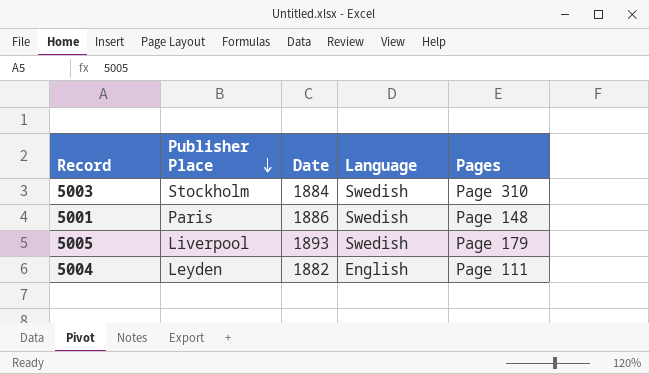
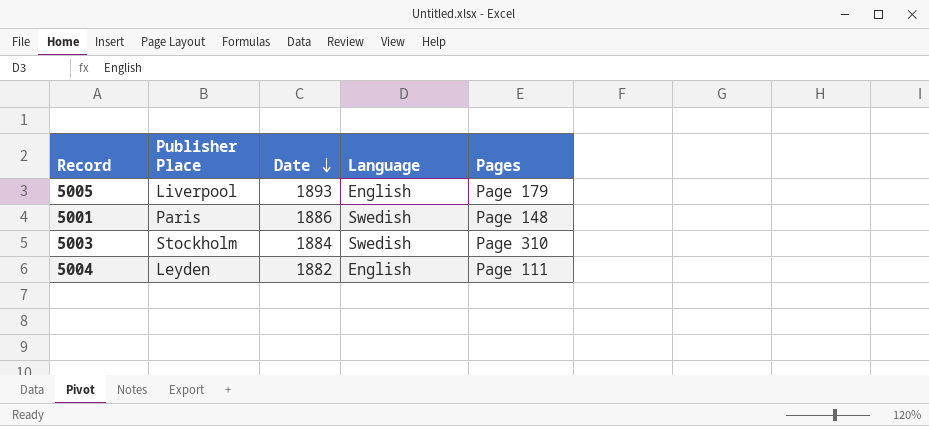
row order: Publisher Place descending -> Date descending
5005 | Language: Swedish -> English

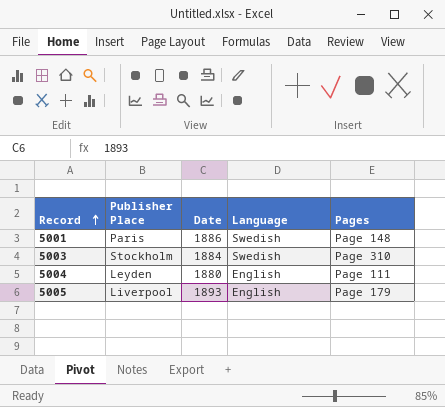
row order: Date descending -> Record ascending
5004 | Date: 1882 -> 1880

